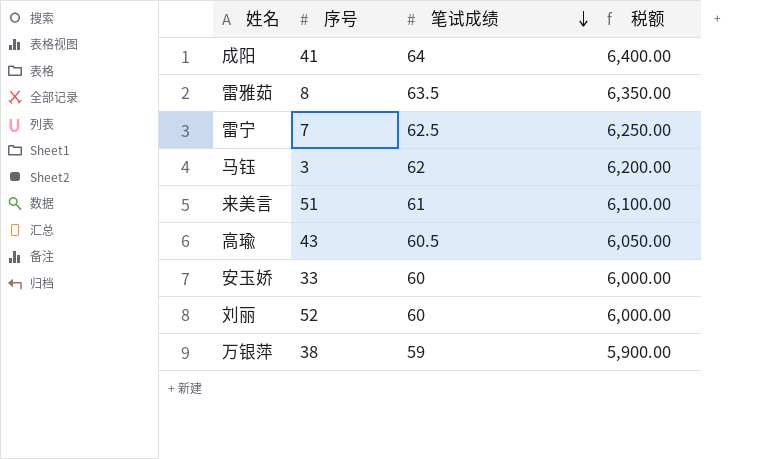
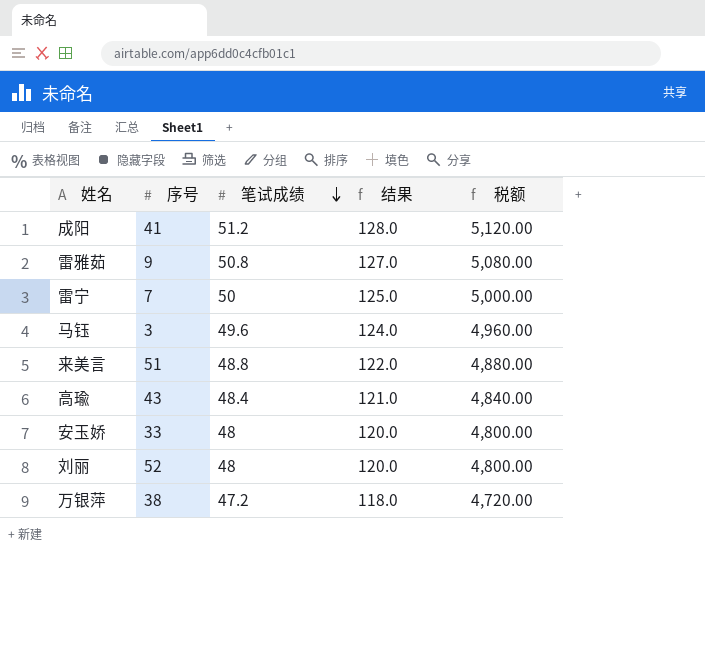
column 结果 | formula: none -> [笔试成绩] * 2.5
成阳 | 笔试成绩: 64 -> 51.2
成阳 | 税额: 6,400.00 -> 5,120.00
雷雅茹 | 序号: 8 -> 9
雷雅茹 | 笔试成绩: 63.5 -> 50.8
雷雅茹 | 税额: 6,350.00 -> 5,080.00
雷宁 | 笔试成绩: 62.5 -> 50
雷宁 | 税额: 6,250.00 -> 5,000.00
马钰 | 笔试成绩: 62 -> 49.6
马钰 | 税额: 6,200.00 -> 4,960.00
来美言 | 笔试成绩: 61 -> 48.8
来美言 | 税额: 6,100.00 -> 4,880.00
高瑜 | 笔试成绩: 60.5 -> 48.4
高瑜 | 税额: 6,050.00 -> 4,840.00
安玉娇 | 笔试成绩: 60 -> 48
安玉娇 | 税额: 6,000.00 -> 4,800.00
刘丽 | 笔试成绩: 60 -> 48
刘丽 | 税额: 6,000.00 -> 4,800.00
万银萍 | 笔试成绩: 59 -> 47.2
万银萍 | 税额: 5,900.00 -> 4,720.00

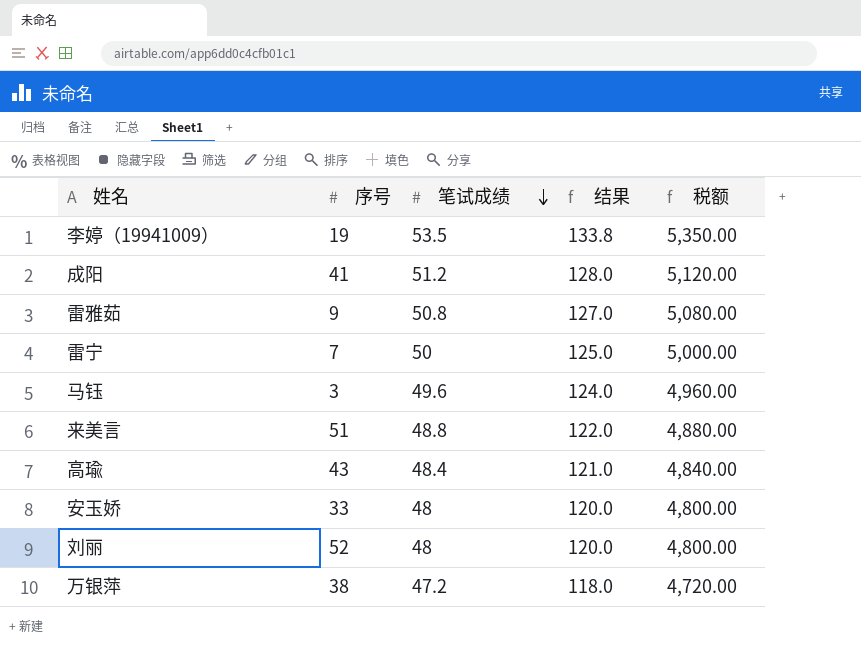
row 李婷（19941009）: none -> 19 | 53.5 | 133.8 | 5,350.00

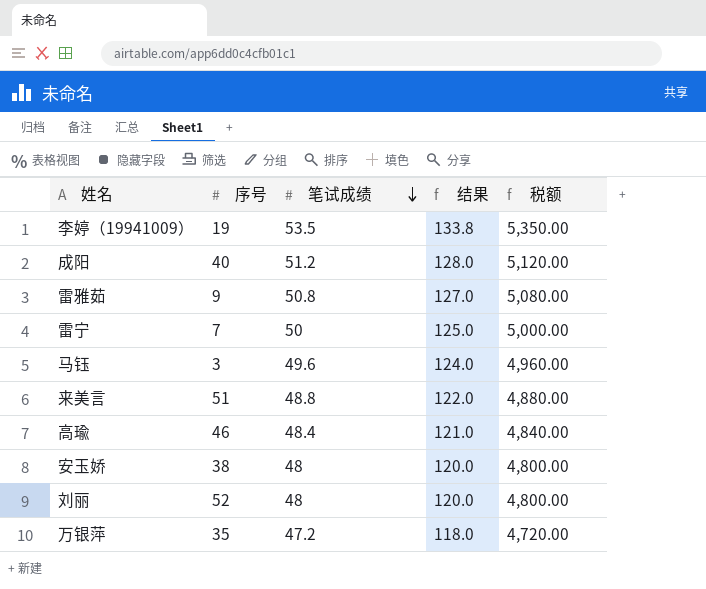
成阳 | 序号: 41 -> 40
高瑜 | 序号: 43 -> 46
安玉娇 | 序号: 33 -> 38
万银萍 | 序号: 38 -> 35

